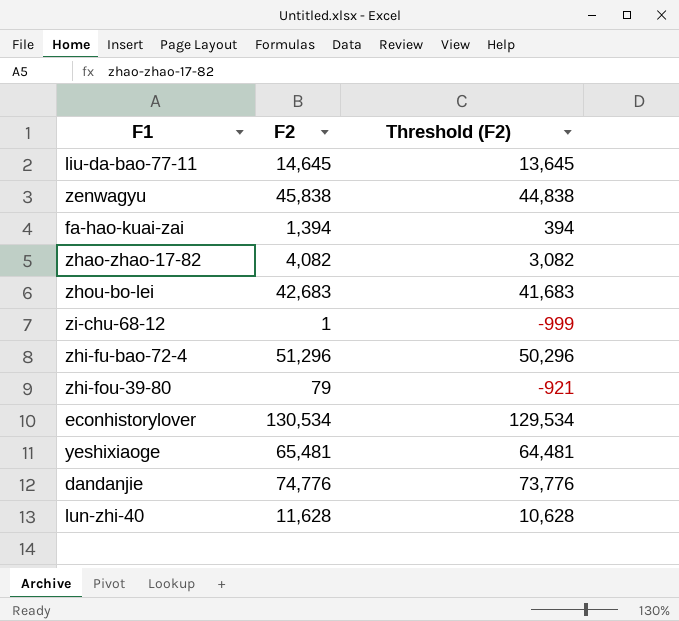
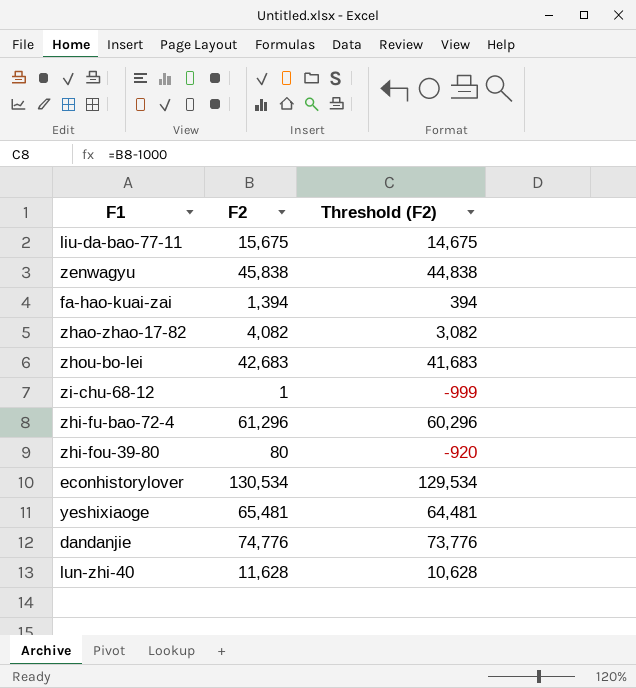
liu-da-bao-77-11 | F2: 14,645 -> 15,675
liu-da-bao-77-11 | Threshold (F2): 13,645 -> 14,675
zhi-fu-bao-72-4 | F2: 51,296 -> 61,296
zhi-fu-bao-72-4 | Threshold (F2): 50,296 -> 60,296
zhi-fou-39-80 | F2: 79 -> 80
zhi-fou-39-80 | Threshold (F2): -921 -> -920

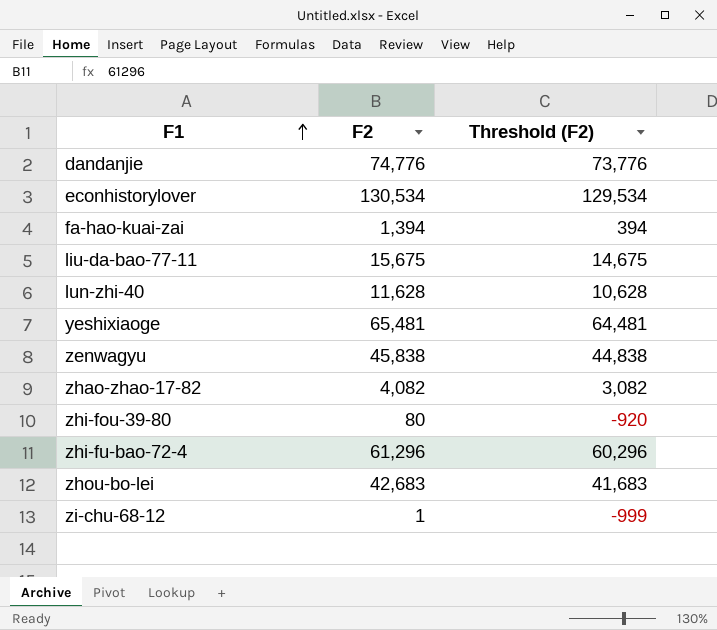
row order: none -> F1 ascending

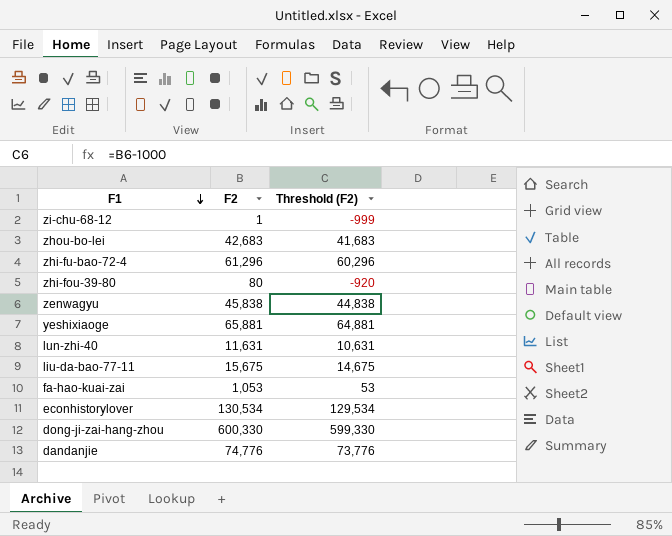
row order: F1 ascending -> F1 descending
row zhao-zhao-17-82: 4,082 | 3,082 -> none
yeshixiaoge | F2: 65,481 -> 65,881
yeshixiaoge | Threshold (F2): 64,481 -> 64,881
lun-zhi-40 | F2: 11,628 -> 11,631
lun-zhi-40 | Threshold (F2): 10,628 -> 10,631
fa-hao-kuai-zai | F2: 1,394 -> 1,053
fa-hao-kuai-zai | Threshold (F2): 394 -> 53
row dong-ji-zai-hang-zhou: none -> 600,330 | 599,330

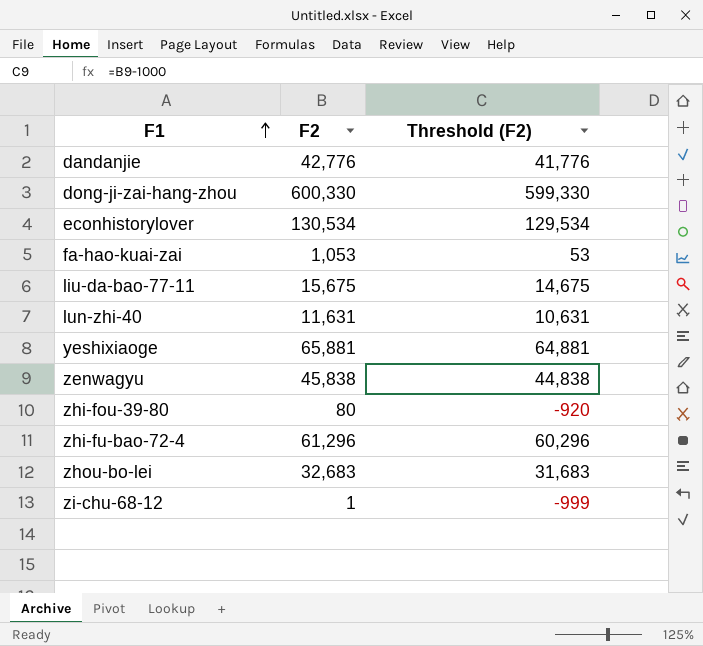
row order: F1 descending -> F1 ascending
dandanjie | F2: 74,776 -> 42,776
dandanjie | Threshold (F2): 73,776 -> 41,776
zhou-bo-lei | F2: 42,683 -> 32,683
zhou-bo-lei | Threshold (F2): 41,683 -> 31,683

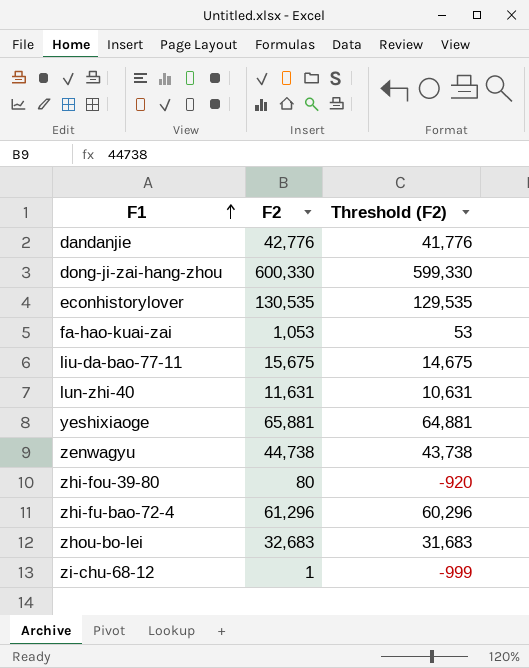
econhistorylover | F2: 130,534 -> 130,535
econhistorylover | Threshold (F2): 129,534 -> 129,535
zenwagyu | F2: 45,838 -> 44,738
zenwagyu | Threshold (F2): 44,838 -> 43,738

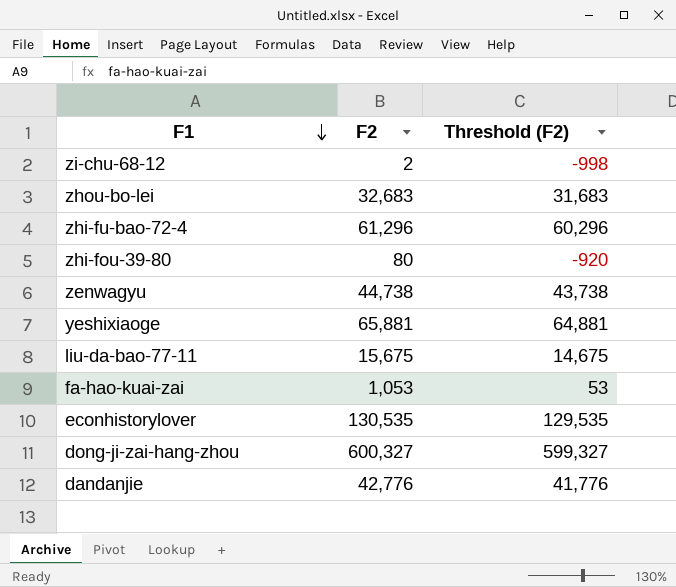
row order: F1 ascending -> F1 descending
row lun-zhi-40: 11,631 | 10,631 -> none
zi-chu-68-12 | F2: 1 -> 2
zi-chu-68-12 | Threshold (F2): -999 -> -998
dong-ji-zai-hang-zhou | F2: 600,330 -> 600,327
dong-ji-zai-hang-zhou | Threshold (F2): 599,330 -> 599,327

